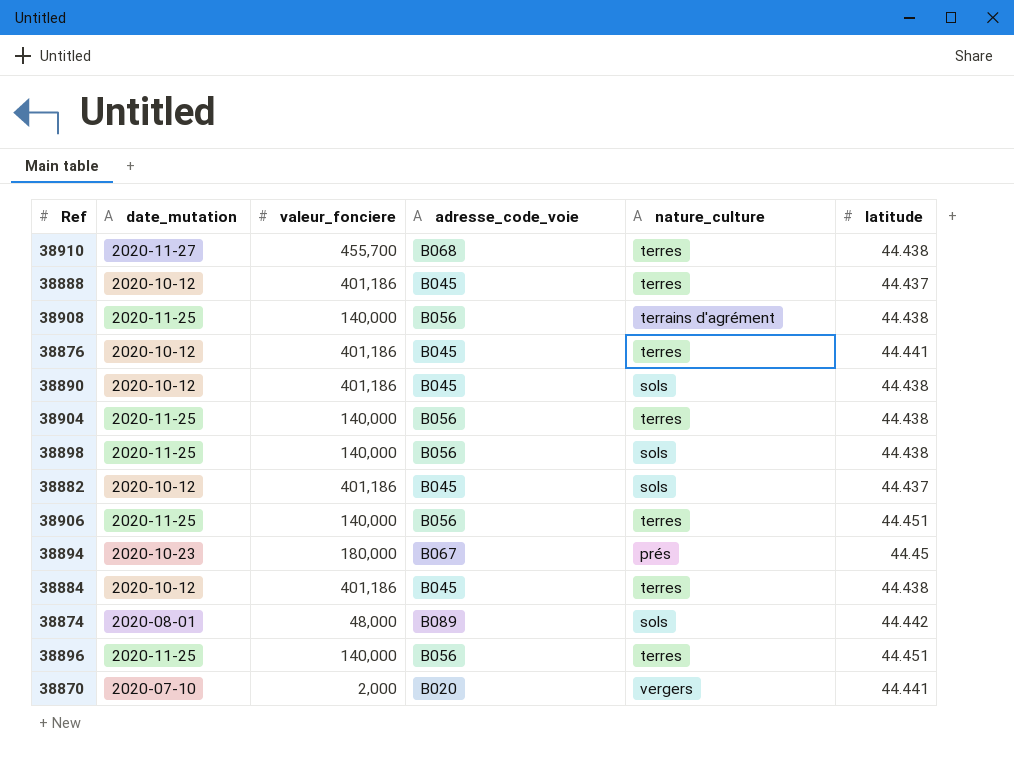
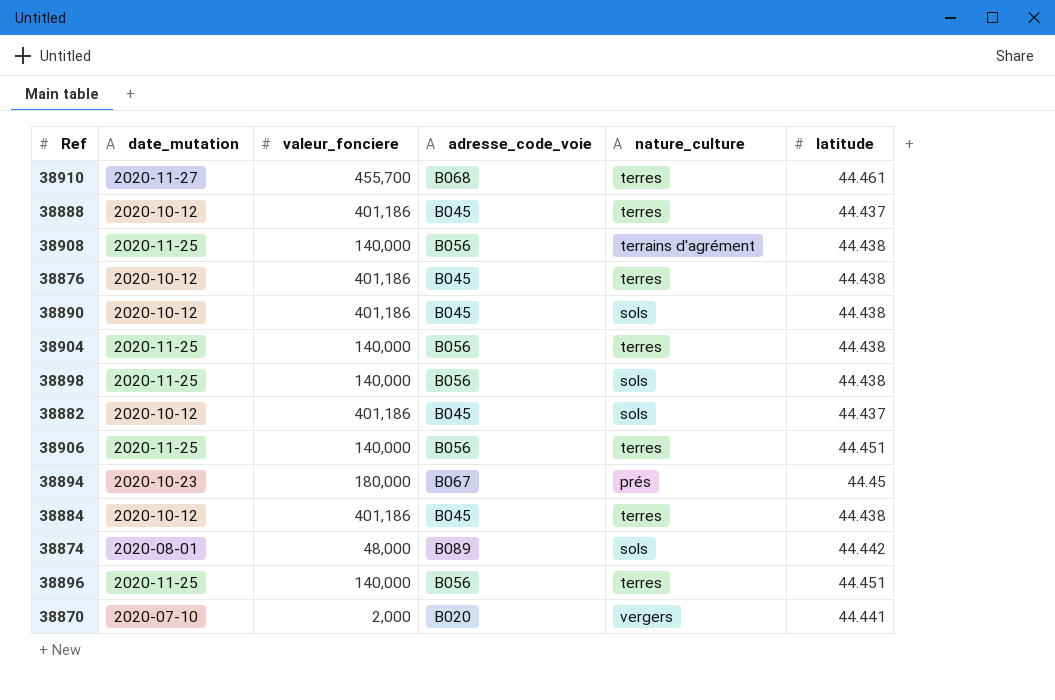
38910 | latitude: 44.438 -> 44.461
38876 | latitude: 44.441 -> 44.438

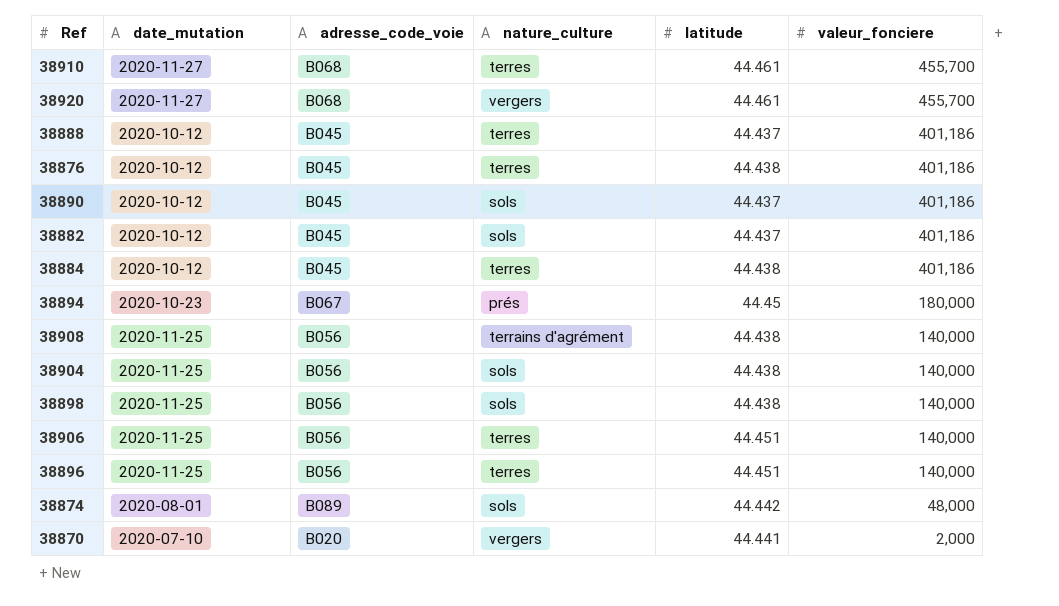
row order: none -> valeur_fonciere descending
column valeur_fonciere | position: 3 -> 6
row 38920: none -> 2020-11-27 | B068 | vergers | 44.461 | 455,700
38890 | latitude: 44.438 -> 44.437
38904 | nature_culture: terres -> sols

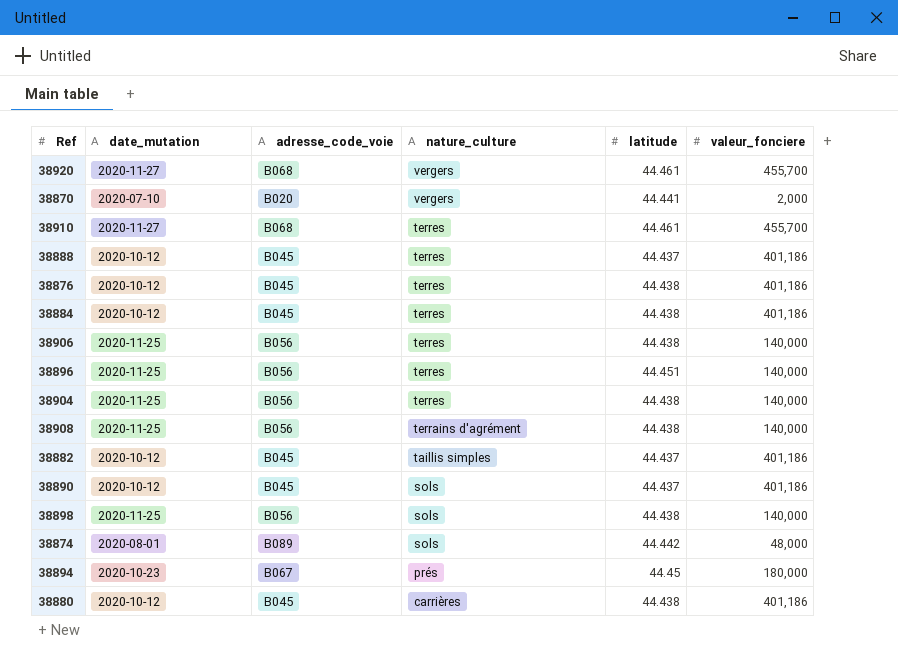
row order: valeur_fonciere descending -> nature_culture descending
38906 | latitude: 44.451 -> 44.438
38904 | nature_culture: sols -> terres
38882 | nature_culture: sols -> taillis simples
row 38880: none -> 2020-10-12 | B045 | carrières | 44.438 | 401,186

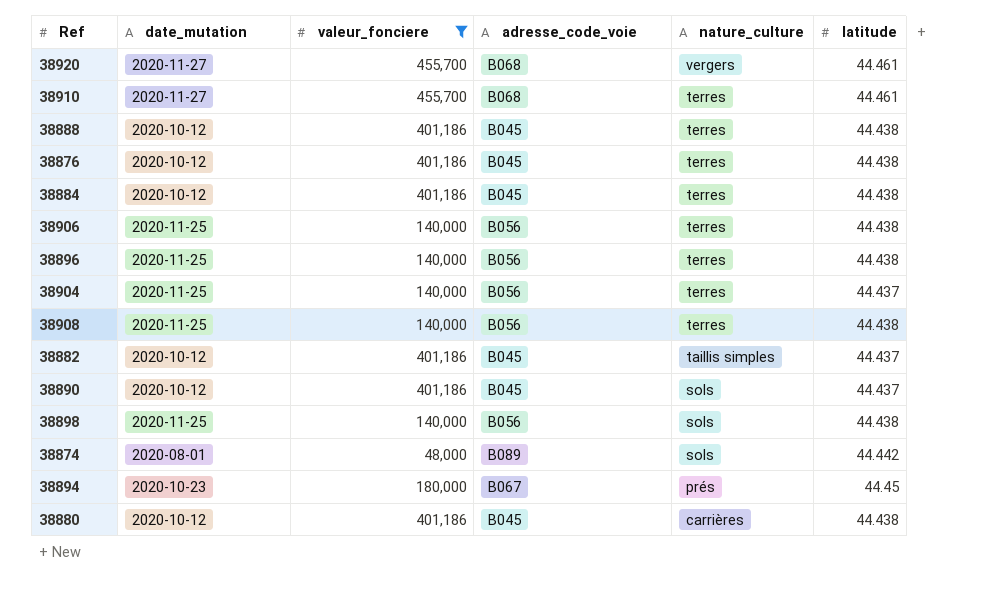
filter: none -> valeur_fonciere != 2,000
column valeur_fonciere | position: 6 -> 3
38888 | latitude: 44.437 -> 44.438
38896 | latitude: 44.451 -> 44.438
38904 | latitude: 44.438 -> 44.437
38908 | nature_culture: terrains d'agrément -> terres

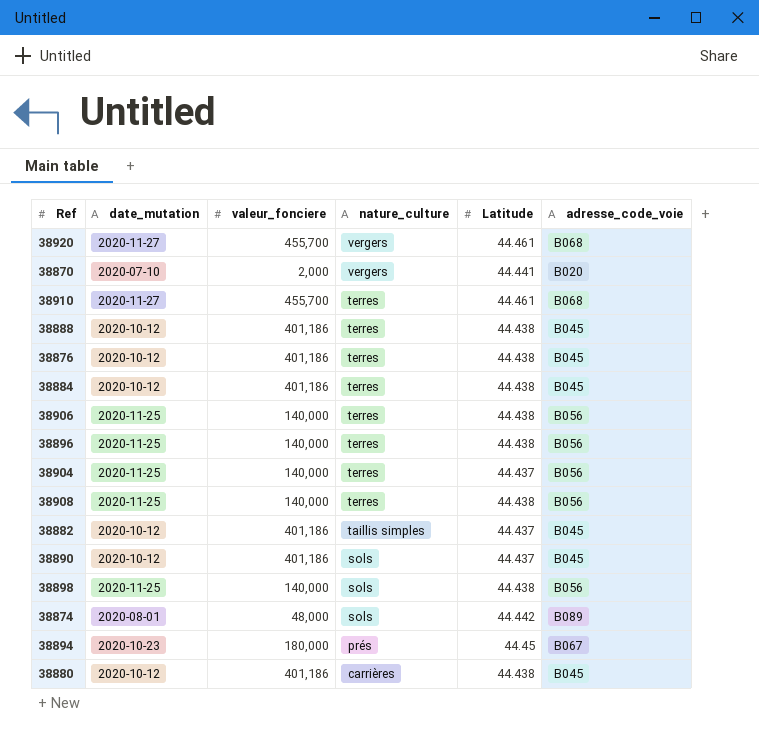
filter: valeur_fonciere != 2,000 -> none
column name: latitude -> Latitude
column adresse_code_voie | position: 4 -> 6

